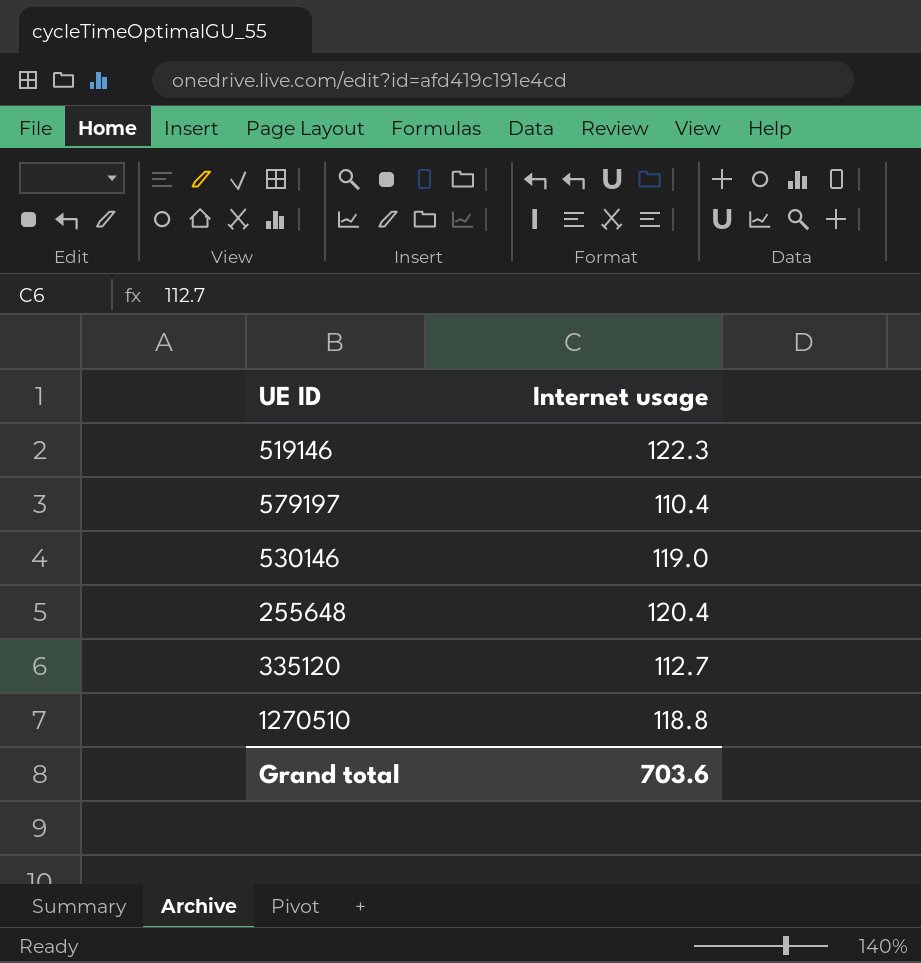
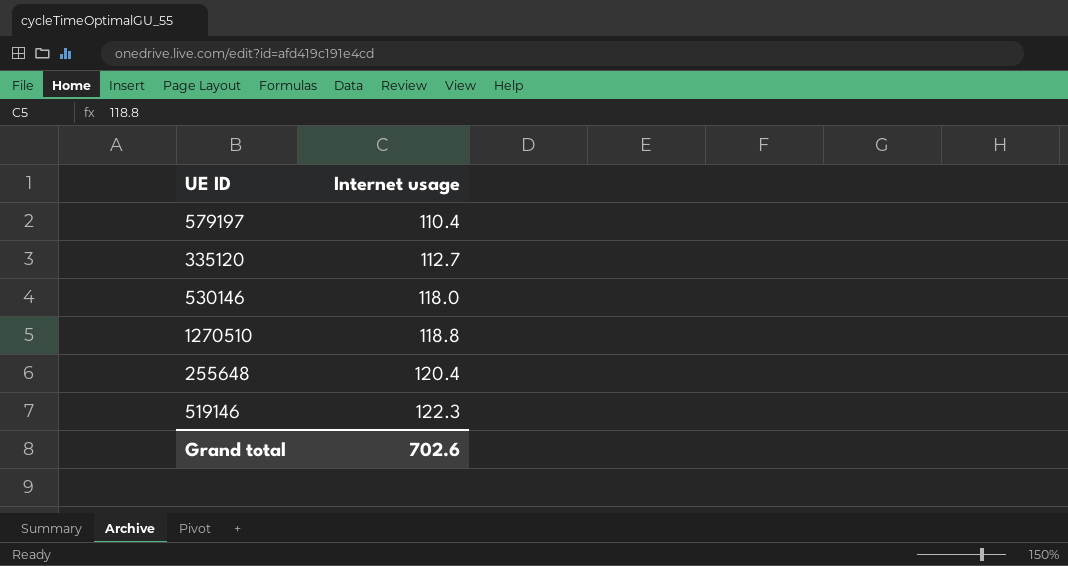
row order: none -> Internet usage ascending
530146 | Internet usage: 119.0 -> 118.0
Grand total | Internet usage: 703.6 -> 702.6

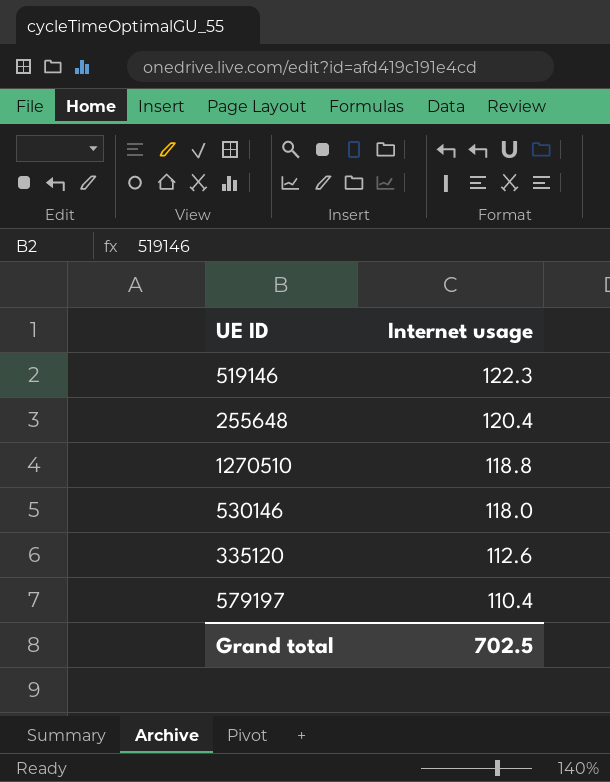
row order: Internet usage ascending -> Internet usage descending
335120 | Internet usage: 112.7 -> 112.6
Grand total | Internet usage: 702.6 -> 702.5

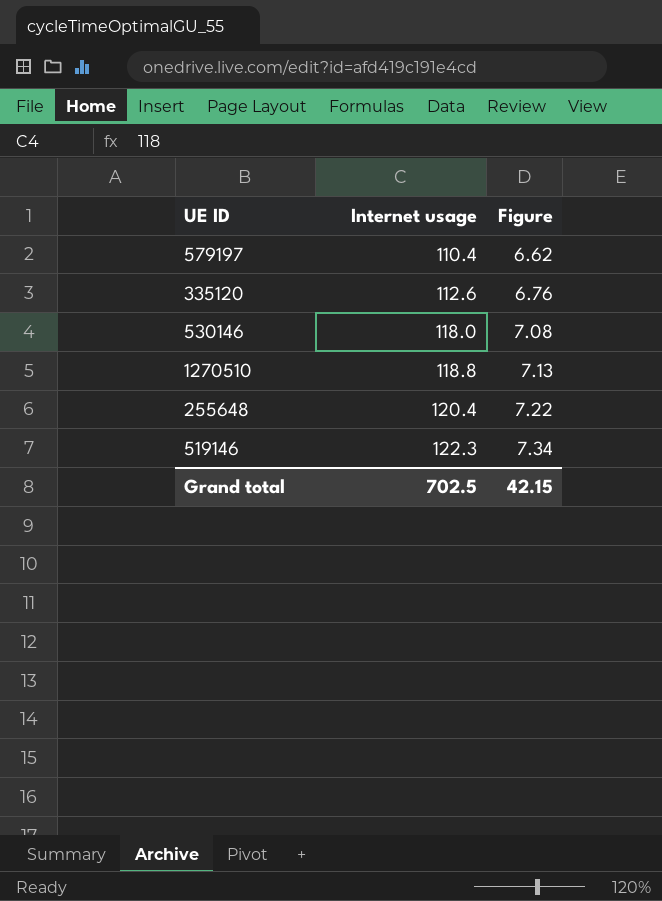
row order: Internet usage descending -> Internet usage ascending
column Figure | formula: none -> [Internet usage] * 0.06

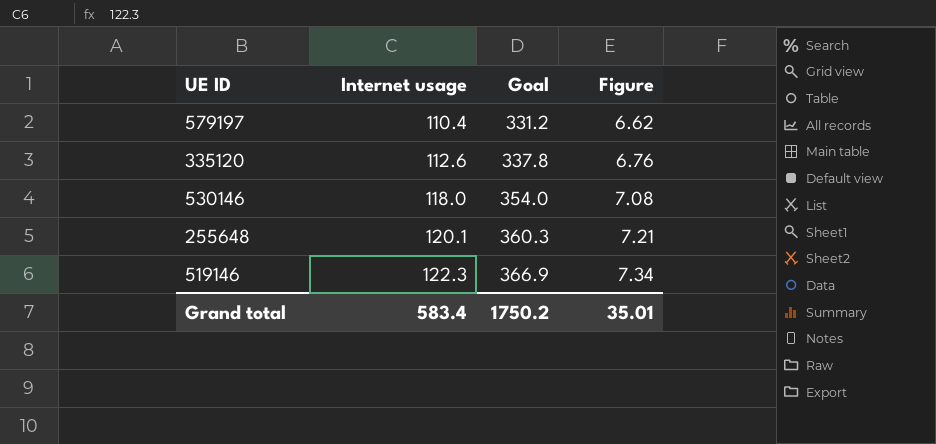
column Goal | formula: none -> [Internet usage] * 3
row 1270510: 118.8 | 7.13 -> none
255648 | Internet usage: 120.4 -> 120.1
255648 | Figure: 7.22 -> 7.21
Grand total | Internet usage: 702.5 -> 583.4
Grand total | Figure: 42.15 -> 35.01

